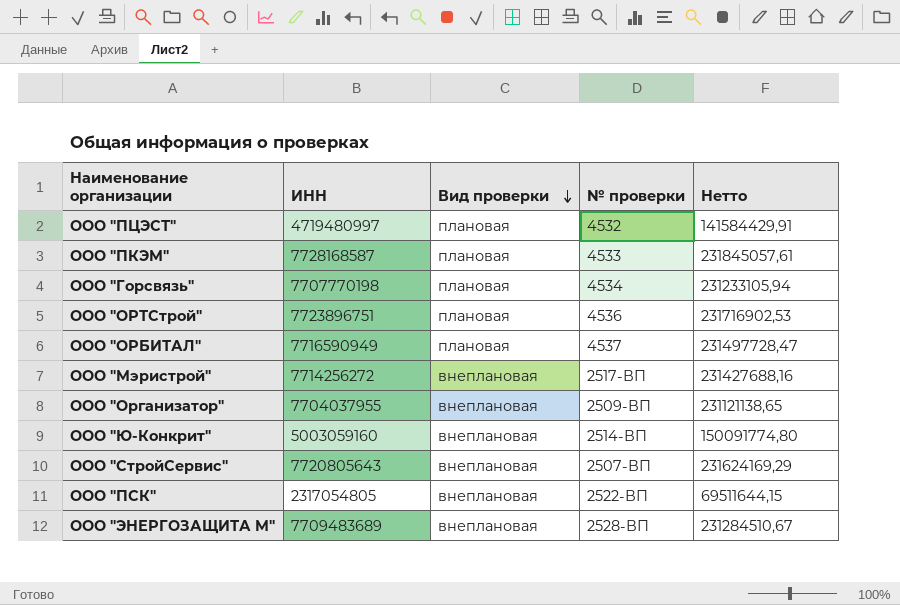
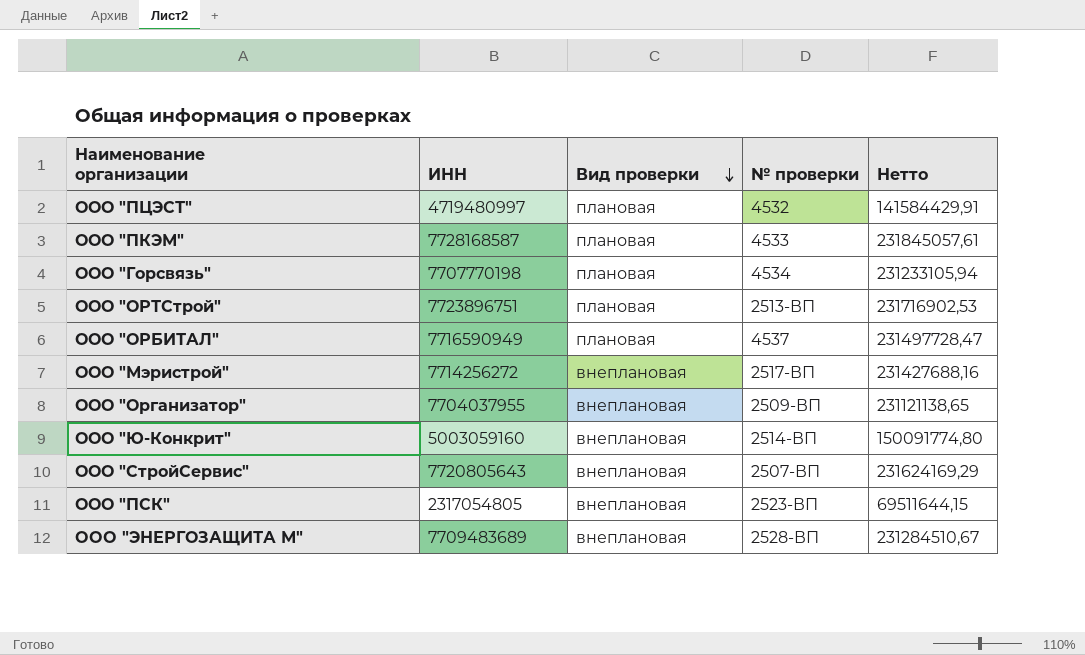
ООО "ОРТСтрой" | № проверки: 4536 -> 2513-ВП
ООО "ПСК" | № проверки: 2522-ВП -> 2523-ВП

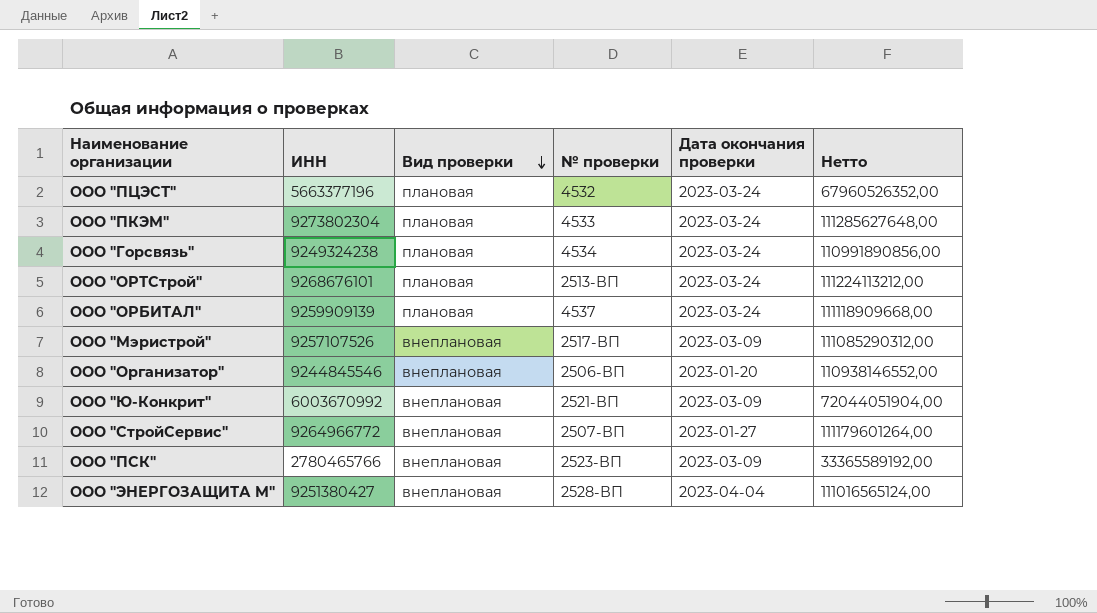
column Дата окончания проверки | position: none -> 5
column Нетто | formula: [ИНН] * 0,03 -> [ИНН] * 12
ООО "ПЦЭСТ" | ИНН: 4719480997 -> 5663377196
ООО "ПКЭМ" | ИНН: 7728168587 -> 9273802304
ООО "Горсвязь" | ИНН: 7707770198 -> 9249324238
ООО "ОРТСтрой" | ИНН: 7723896751 -> 9268676101
ООО "ОРБИТАЛ" | ИНН: 7716590949 -> 9259909139
ООО "Мэристрой" | ИНН: 7714256272 -> 9257107526
ООО "Организатор" | ИНН: 7704037955 -> 9244845546
ООО "Организатор" | № проверки: 2509-ВП -> 2506-ВП
ООО "Ю-Конкрит" | ИНН: 5003059160 -> 6003670992
ООО "Ю-Конкрит" | № проверки: 2514-ВП -> 2521-ВП
ООО "СтройСервис" | ИНН: 7720805643 -> 9264966772
ООО "ПСК" | ИНН: 2317054805 -> 2780465766
OOO "ЭНЕРГОЗАЩИТА М" | ИНН: 7709483689 -> 9251380427

